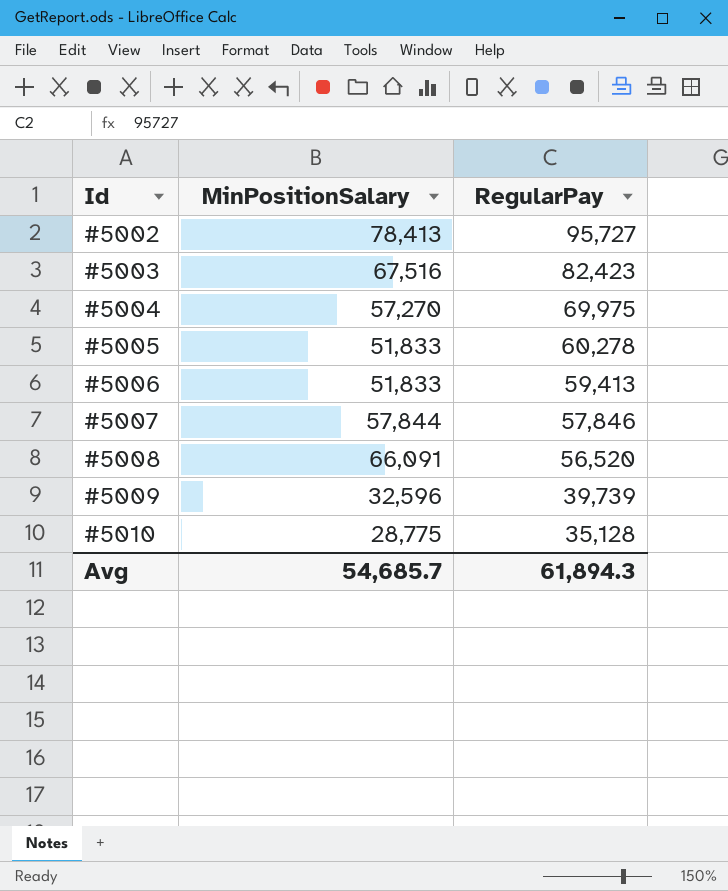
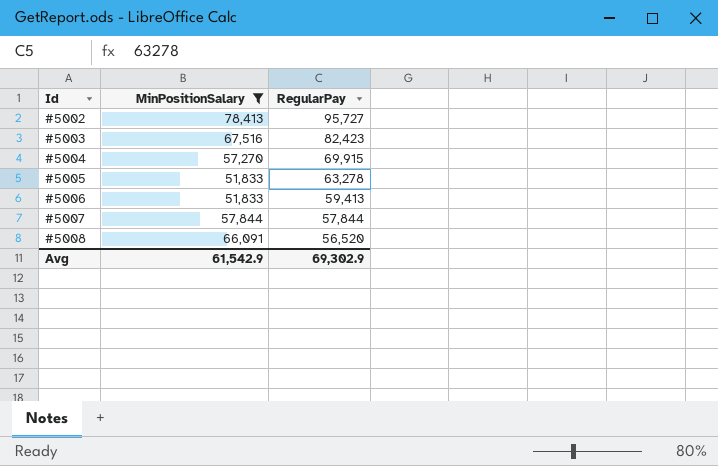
filter: none -> MinPositionSalary >= 51,833
#5004 | RegularPay: 69,975 -> 69,915
#5005 | RegularPay: 60,278 -> 63,278
#5007 | RegularPay: 57,846 -> 57,844
Avg | MinPositionSalary: 54,685.7 -> 61,542.9
Avg | RegularPay: 61,894.3 -> 69,302.9

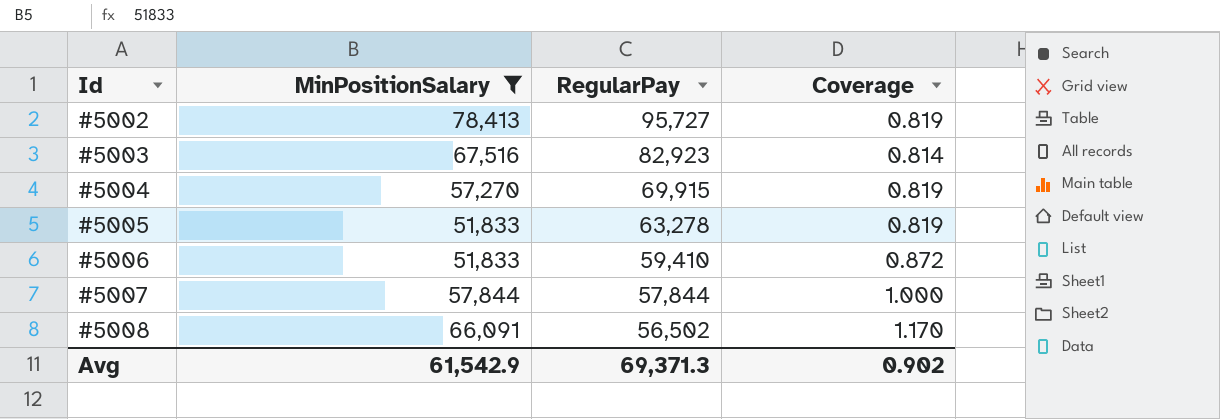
column Coverage | formula: none -> [MinPositionSalary] / [RegularPay]
#5003 | RegularPay: 82,423 -> 82,923
#5006 | RegularPay: 59,413 -> 59,410
#5008 | RegularPay: 56,520 -> 56,502
Avg | RegularPay: 69,302.9 -> 69,371.3

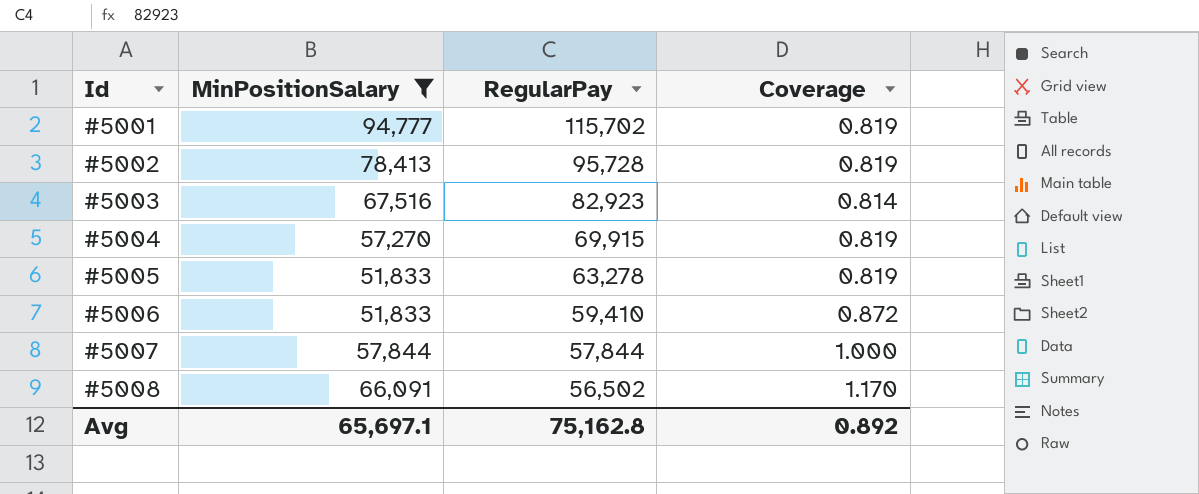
row #5001: none -> 94,777 | 115,702 | 0.819
#5002 | RegularPay: 95,727 -> 95,728
Avg | MinPositionSalary: 61,542.9 -> 65,697.1
Avg | RegularPay: 69,371.3 -> 75,162.8
Avg | Coverage: 0.902 -> 0.892

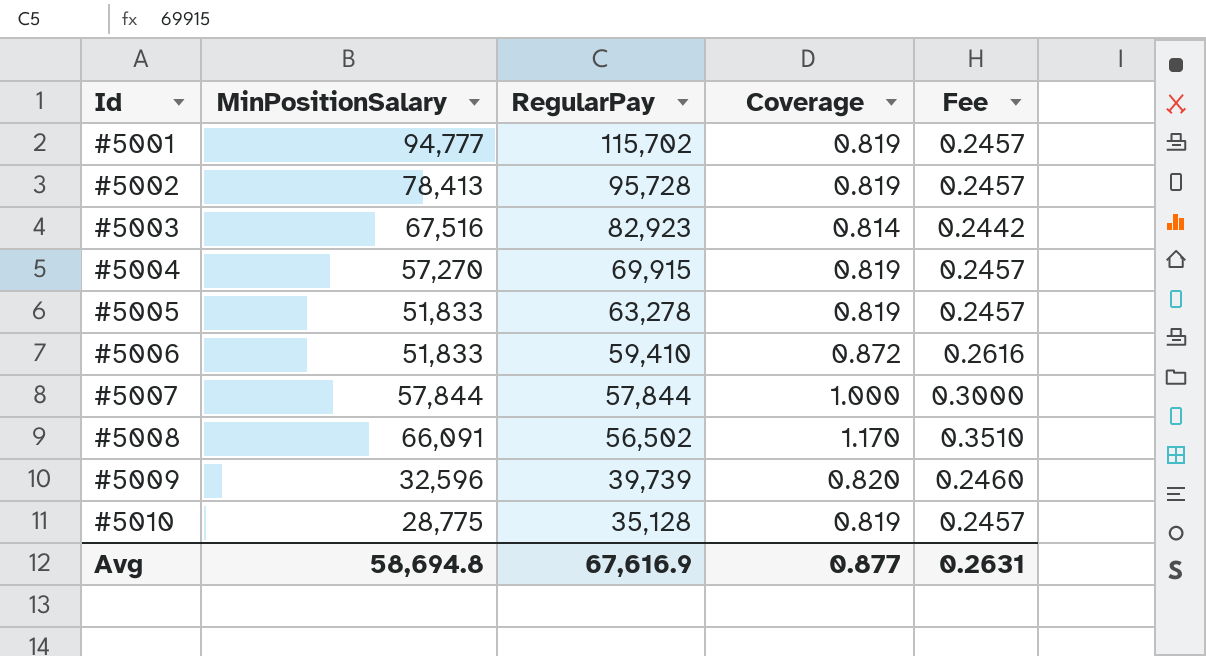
filter: MinPositionSalary >= 51,833 -> none
column Fee | formula: none -> [Coverage] * 0.3
Avg | MinPositionSalary: 65,697.1 -> 58,694.8
Avg | RegularPay: 75,162.8 -> 67,616.9
Avg | Coverage: 0.892 -> 0.877

